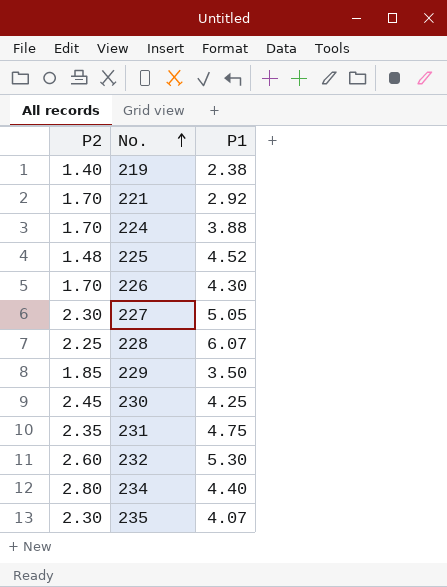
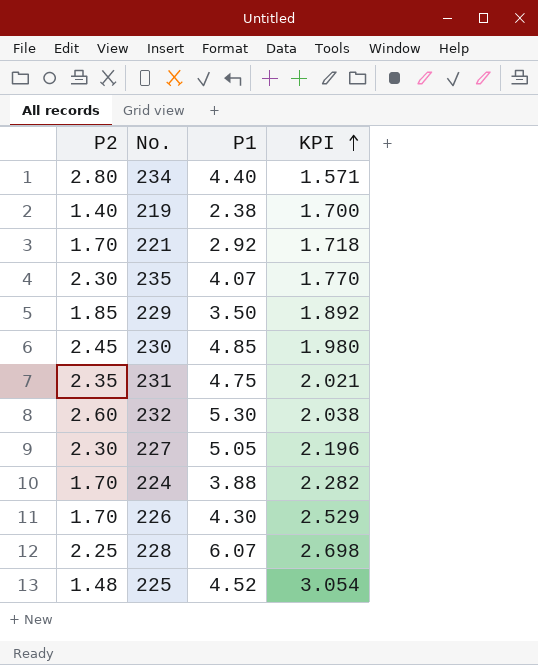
row order: No. ascending -> KPI ascending
column KPI | formula: none -> [P1] / [P2]
230 | P1: 4.25 -> 4.85

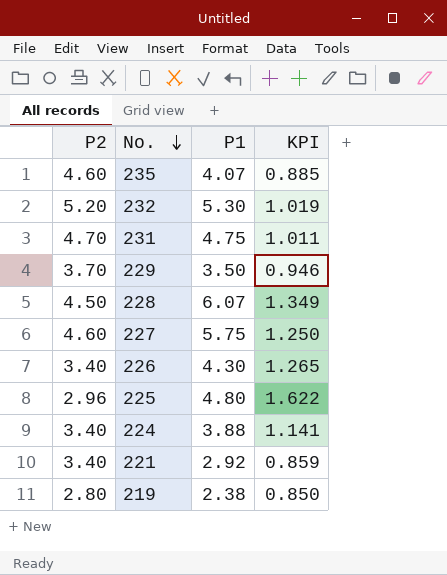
row order: KPI ascending -> No. descending
row 234: 2.80 | 4.40 | 1.571 -> none
row 230: 2.45 | 4.85 | 1.980 -> none
235 | P2: 2.30 -> 4.60
235 | KPI: 1.770 -> 0.885
232 | P2: 2.60 -> 5.20
232 | KPI: 2.038 -> 1.019
231 | P2: 2.35 -> 4.70
231 | KPI: 2.021 -> 1.011
229 | P2: 1.85 -> 3.70
229 | KPI: 1.892 -> 0.946
228 | P2: 2.25 -> 4.50
228 | KPI: 2.698 -> 1.349
227 | P2: 2.30 -> 4.60
227 | P1: 5.05 -> 5.75
227 | KPI: 2.196 -> 1.250
226 | P2: 1.70 -> 3.40
226 | KPI: 2.529 -> 1.265
225 | P2: 1.48 -> 2.96
225 | P1: 4.52 -> 4.80
225 | KPI: 3.054 -> 1.622
224 | P2: 1.70 -> 3.40
224 | KPI: 2.282 -> 1.141
221 | P2: 1.70 -> 3.40
221 | KPI: 1.718 -> 0.859
219 | P2: 1.40 -> 2.80
219 | KPI: 1.700 -> 0.850

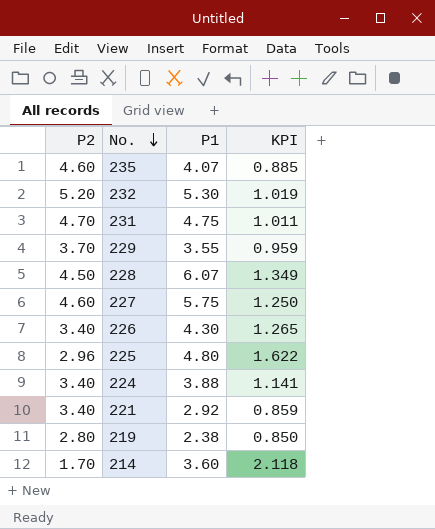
229 | P1: 3.50 -> 3.55
229 | KPI: 0.946 -> 0.959
row 214: none -> 1.70 | 3.60 | 2.118

